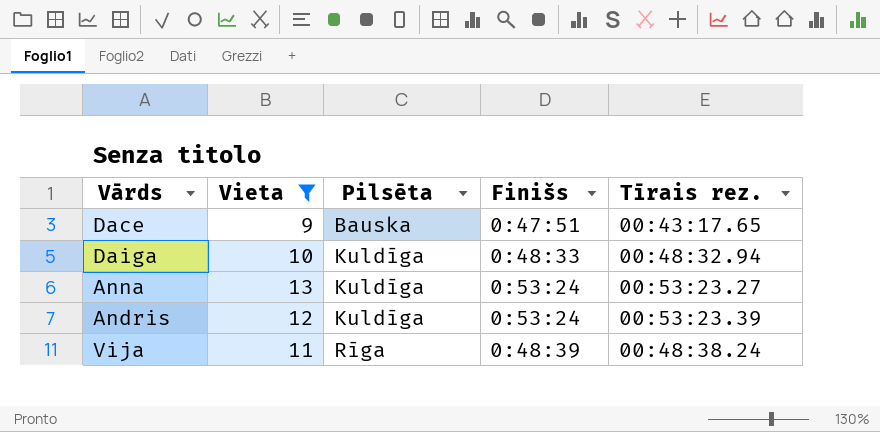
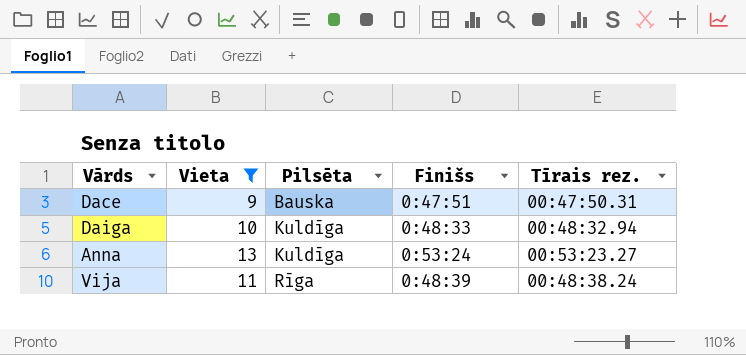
row Andris: 12 | Kuldīga | 0:53:24 | 00:53:23.39 -> none
Dace | Tīrais rez.: 00:43:17.65 -> 00:47:50.31

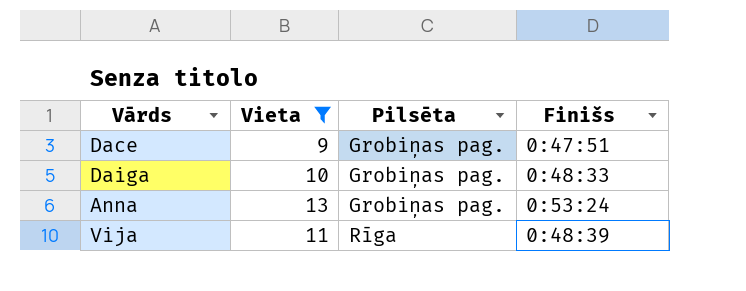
column Tīrais rez. | position: 5 -> none
Dace | Pilsēta: Bauska -> Grobiņas pag.
Daiga | Pilsēta: Kuldīga -> Grobiņas pag.
Anna | Pilsēta: Kuldīga -> Grobiņas pag.

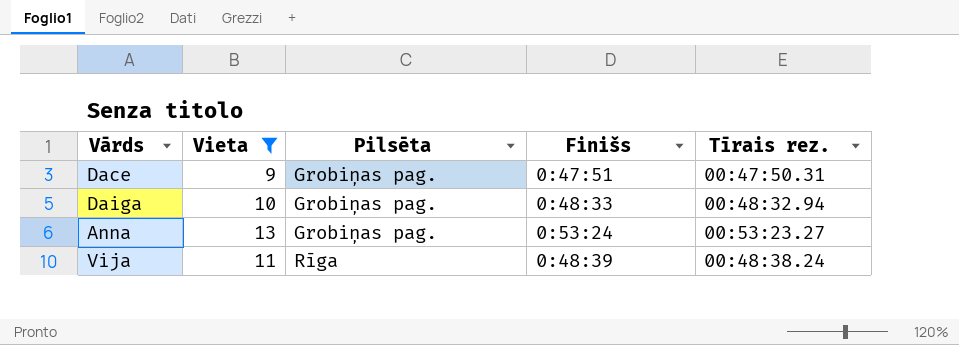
column Tīrais rez. | position: none -> 5

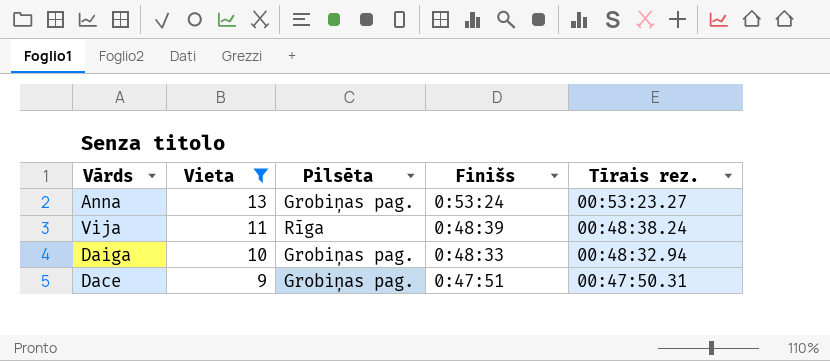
row order: Pilsēta ascending -> Vieta descending

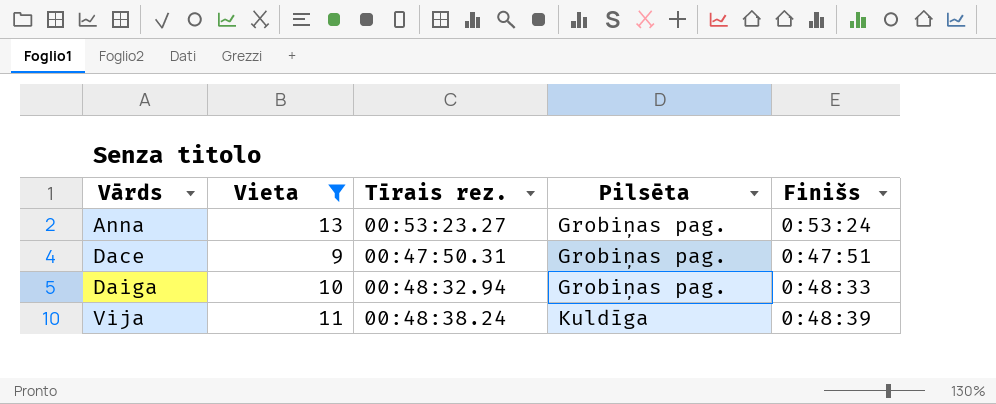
row order: Vieta descending -> Vārds ascending
column Tīrais rez. | position: 5 -> 3
Vija | Pilsēta: Rīga -> Kuldīga

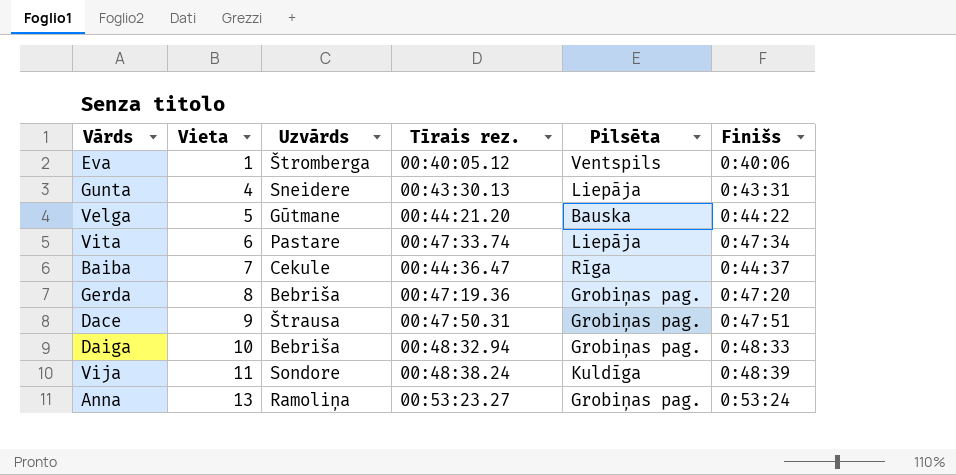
filter: Vieta >= 9 -> none
row order: Vārds ascending -> Vieta ascending
column Uzvārds | position: none -> 3

